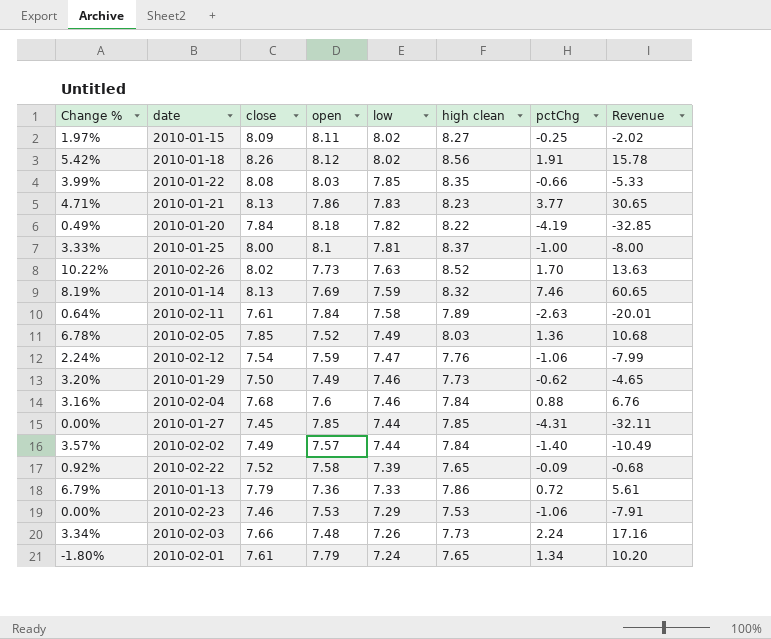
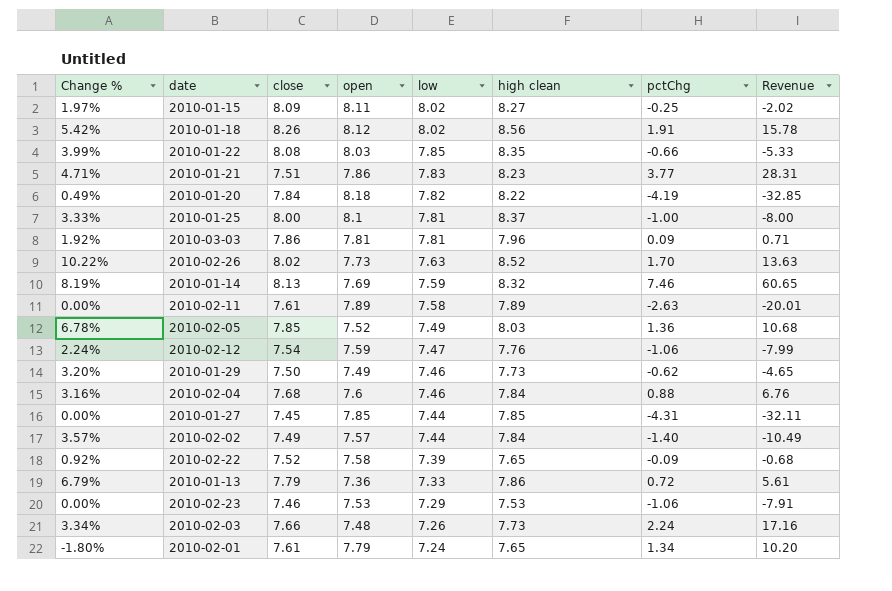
2010-01-21 | close: 8.13 -> 7.51
2010-01-21 | Revenue: 30.65 -> 28.31
row 2010-03-03: none -> 1.92% | 7.86 | 7.81 | 7.81 | 7.96 | 0.09 | 0.71
2010-02-11 | Change %: 0.64% -> 0.00%
2010-02-11 | open: 7.84 -> 7.89

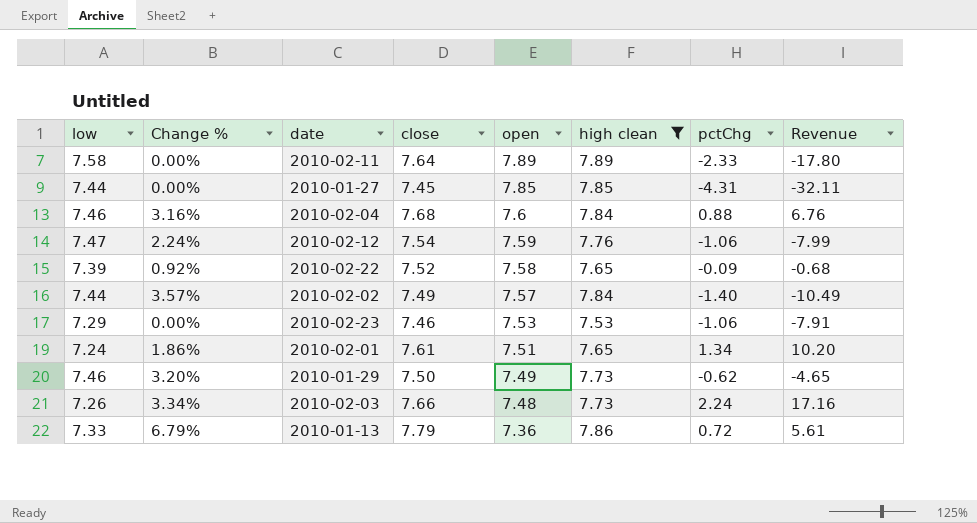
filter: none -> high clean <= 7.89
row order: low descending -> open descending
column low | position: 5 -> 1
2010-02-11 | close: 7.61 -> 7.64
2010-02-11 | pctChg: -2.63 -> -2.33
2010-02-11 | Revenue: -20.01 -> -17.80
2010-02-01 | Change %: -1.80% -> 1.86%
2010-02-01 | open: 7.79 -> 7.51

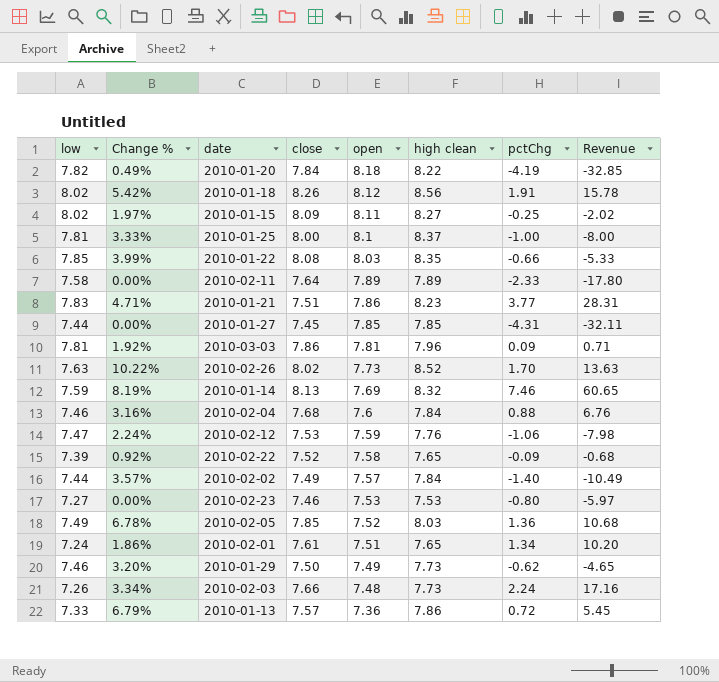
filter: high clean <= 7.89 -> none
2010-02-12 | close: 7.54 -> 7.53
2010-02-12 | Revenue: -7.99 -> -7.98
2010-02-23 | low: 7.29 -> 7.27
2010-02-23 | pctChg: -1.06 -> -0.80
2010-02-23 | Revenue: -7.91 -> -5.97
2010-01-13 | close: 7.79 -> 7.57
2010-01-13 | Revenue: 5.61 -> 5.45

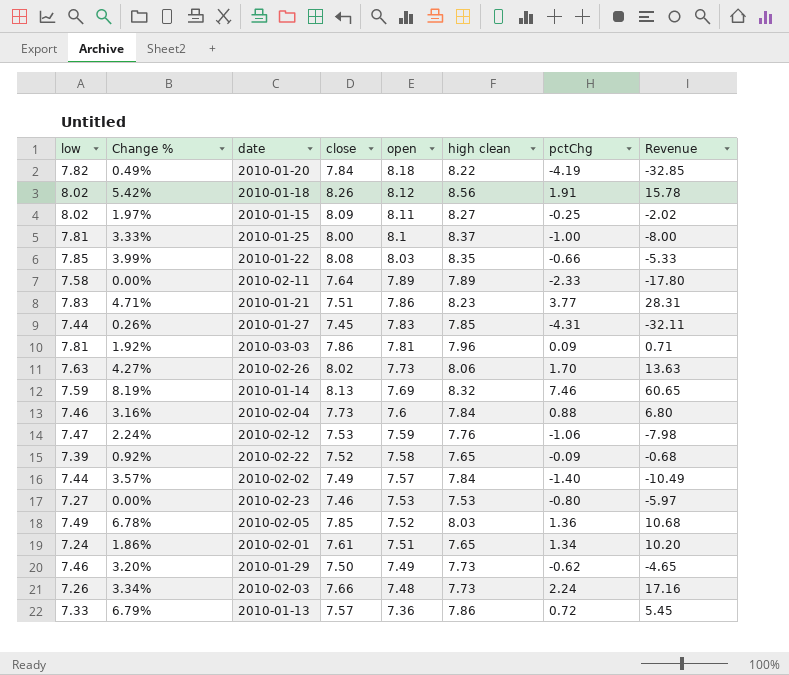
2010-01-27 | Change %: 0.00% -> 0.26%
2010-01-27 | open: 7.85 -> 7.83
2010-02-26 | Change %: 10.22% -> 4.27%
2010-02-26 | high clean: 8.52 -> 8.06
2010-02-04 | close: 7.68 -> 7.73
2010-02-04 | Revenue: 6.76 -> 6.80

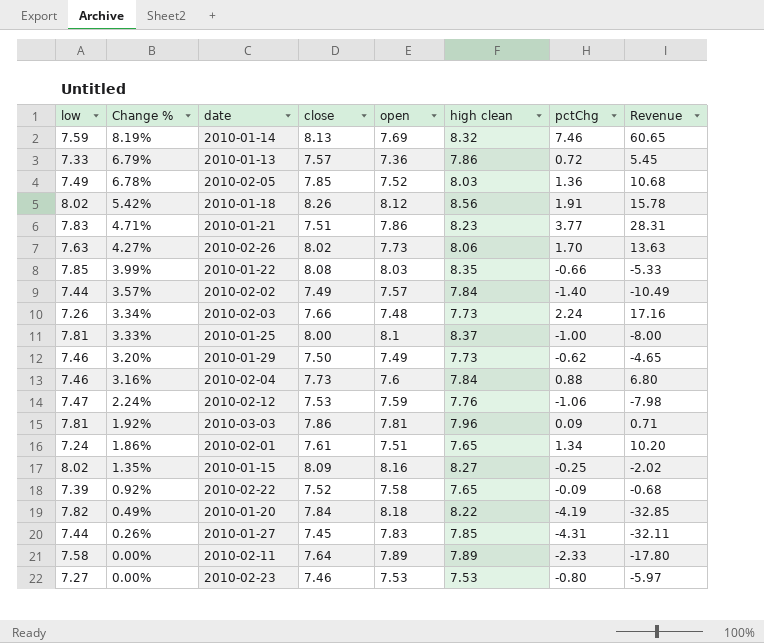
row order: open descending -> Change % descending
2010-01-15 | Change %: 1.97% -> 1.35%
2010-01-15 | open: 8.11 -> 8.16

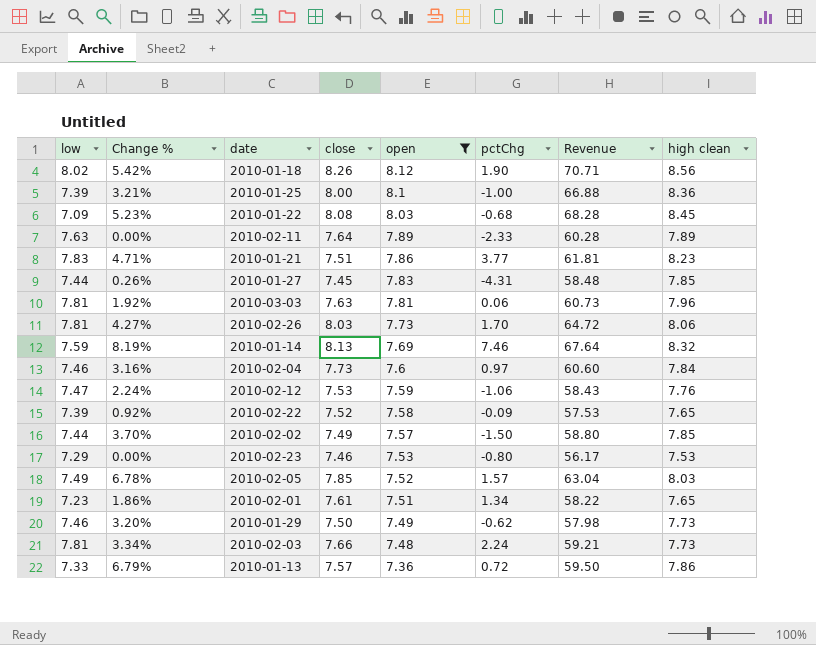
filter: none -> open <= 8.12
row order: Change % descending -> open descending
column Revenue | formula: [close] * [pctChg] -> [close] * [high clean]
column high clean | position: 6 -> 8
2010-01-18 | pctChg: 1.91 -> 1.90
2010-01-25 | low: 7.81 -> 7.39
2010-01-25 | Change %: 3.33% -> 3.21%
2010-01-25 | high clean: 8.37 -> 8.36
2010-01-22 | low: 7.85 -> 7.09
2010-01-22 | Change %: 3.99% -> 5.23%
2010-01-22 | pctChg: -0.66 -> -0.68
2010-01-22 | high clean: 8.35 -> 8.45
2010-02-11 | low: 7.58 -> 7.63
2010-03-03 | close: 7.86 -> 7.63
2010-03-03 | pctChg: 0.09 -> 0.06
2010-02-26 | low: 7.63 -> 7.81
2010-02-26 | close: 8.02 -> 8.03
2010-02-04 | pctChg: 0.88 -> 0.97
2010-02-02 | Change %: 3.57% -> 3.70%
2010-02-02 | pctChg: -1.40 -> -1.50
2010-02-02 | high clean: 7.84 -> 7.85
2010-02-23 | low: 7.27 -> 7.29
2010-02-05 | pctChg: 1.36 -> 1.57
2010-02-01 | low: 7.24 -> 7.23
2010-02-03 | low: 7.26 -> 7.81

